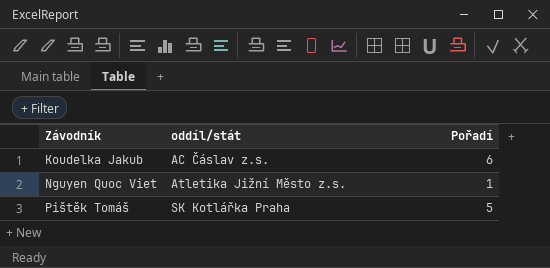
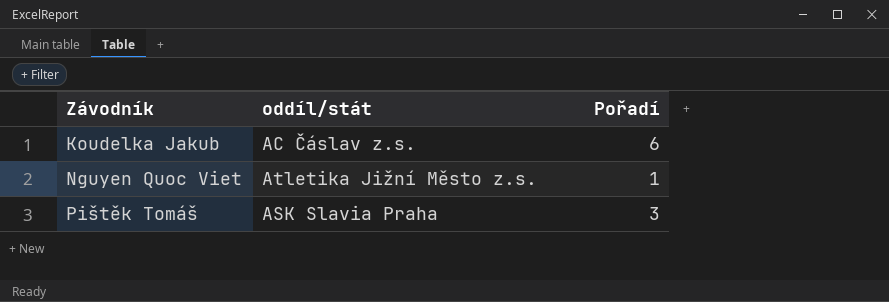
Pištěk Tomáš | oddíl/stát: SK Kotlářka Praha -> ASK Slavia Praha
Pištěk Tomáš | Pořadí: 5 -> 3

